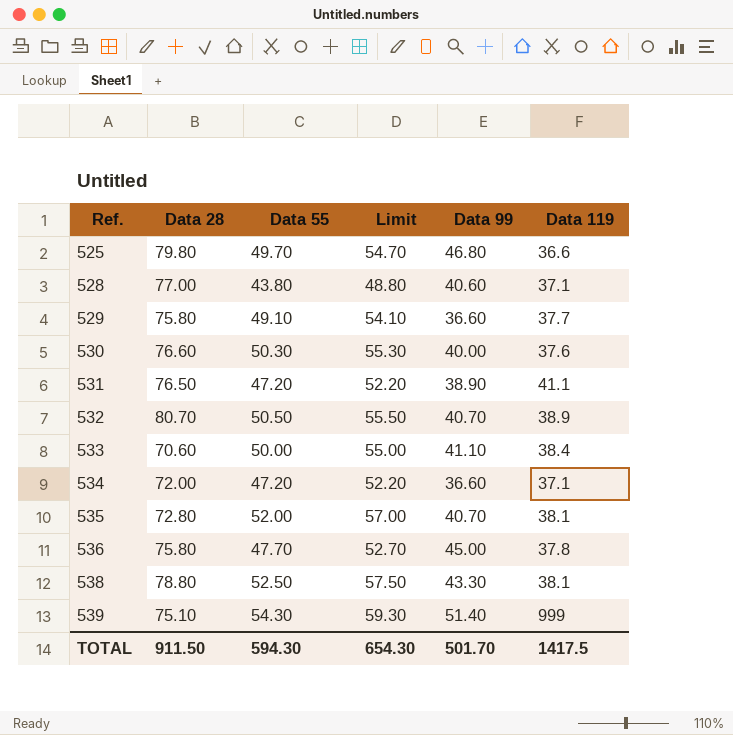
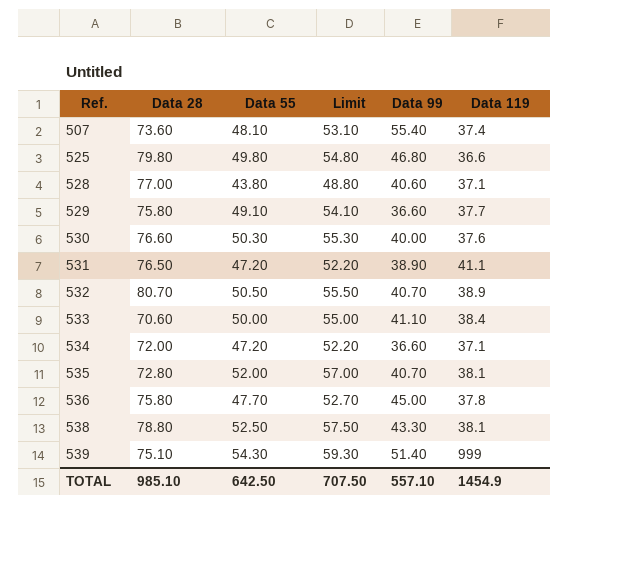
row 507: none -> 73.60 | 48.10 | 53.10 | 55.40 | 37.4
525 | Data 55: 49.70 -> 49.80
525 | Limit: 54.70 -> 54.80
TOTAL | Data 28: 911.50 -> 985.10
TOTAL | Data 55: 594.30 -> 642.50
TOTAL | Limit: 654.30 -> 707.50
TOTAL | Data 99: 501.70 -> 557.10
TOTAL | Data 119: 1417.5 -> 1454.9

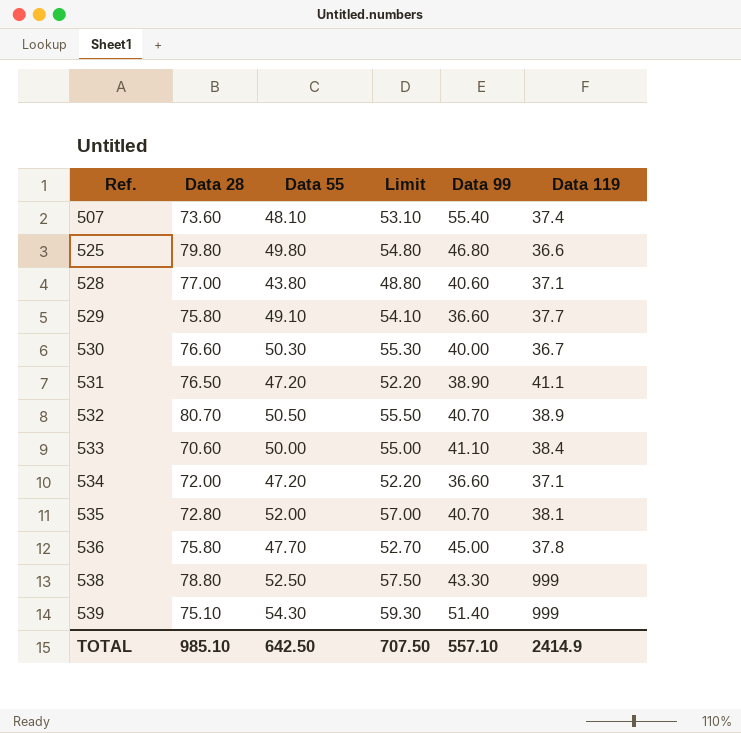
530 | Data 119: 37.6 -> 36.7
538 | Data 119: 38.1 -> 999
TOTAL | Data 119: 1454.9 -> 2414.9

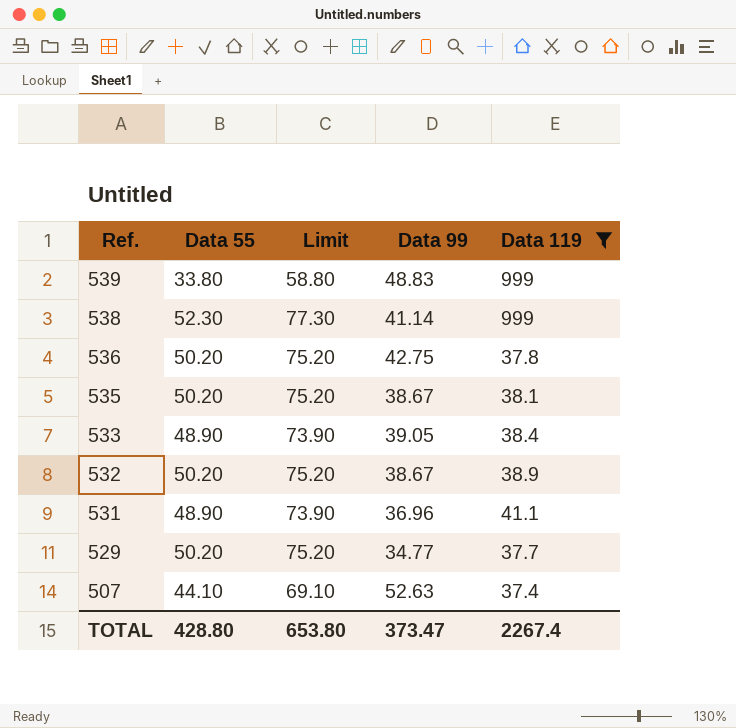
filter: none -> Data 119 >= 37.4
row order: Ref. ascending -> Ref. descending
column Data 28 | position: 2 -> none
column Limit | formula: [Data 55] + 5 -> [Data 55] + 25
539 | Data 55: 54.30 -> 33.80
539 | Data 99: 51.40 -> 48.83
538 | Data 55: 52.50 -> 52.30
538 | Data 99: 43.30 -> 41.14
536 | Data 55: 47.70 -> 50.20
536 | Data 99: 45.00 -> 42.75
535 | Data 55: 52.00 -> 50.20
535 | Data 99: 40.70 -> 38.67
533 | Data 55: 50.00 -> 48.90
533 | Data 99: 41.10 -> 39.05
532 | Data 55: 50.50 -> 50.20
532 | Data 99: 40.70 -> 38.67
531 | Data 55: 47.20 -> 48.90
531 | Data 99: 38.90 -> 36.96
529 | Data 55: 49.10 -> 50.20
529 | Data 99: 36.60 -> 34.77
507 | Data 55: 48.10 -> 44.10
507 | Data 99: 55.40 -> 52.63
TOTAL | Data 55: 642.50 -> 428.80
TOTAL | Limit: 707.50 -> 653.80
TOTAL | Data 99: 557.10 -> 373.47
TOTAL | Data 119: 2414.9 -> 2267.4

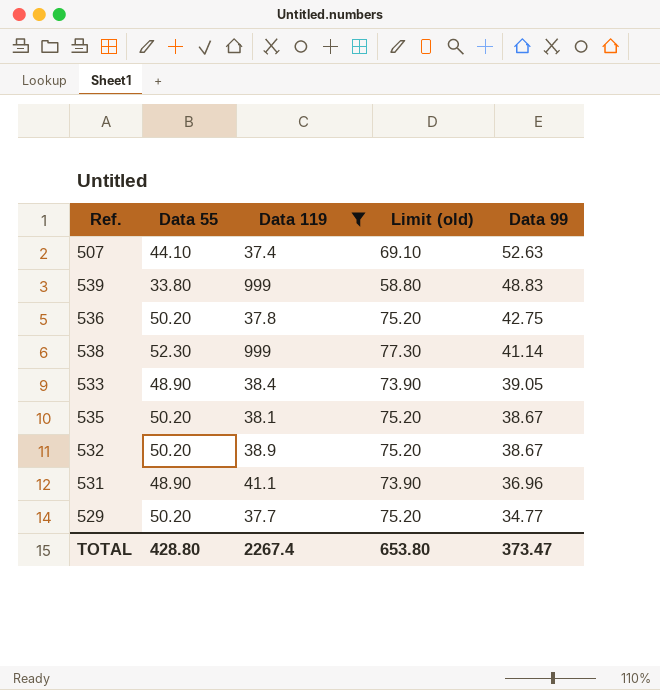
row order: Ref. descending -> Data 99 descending
column Data 119 | position: 5 -> 3
column name: Limit -> Limit (old)

